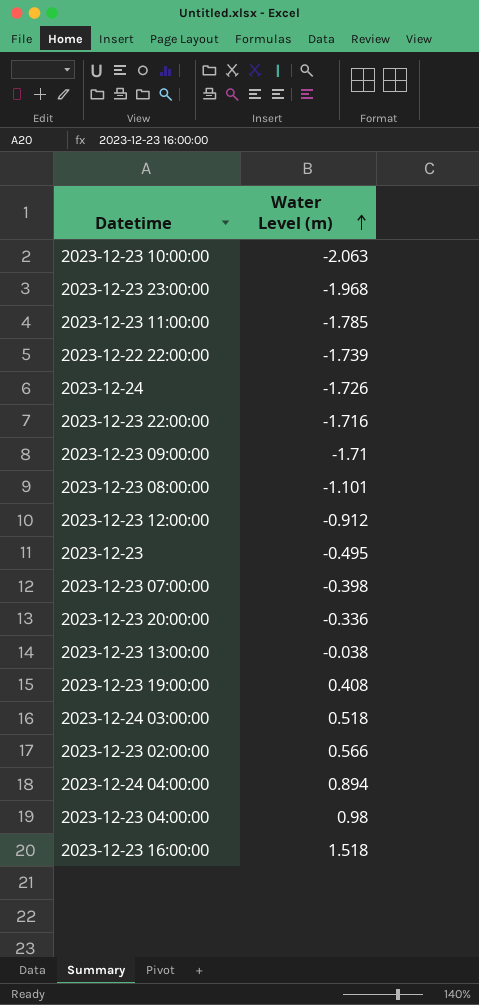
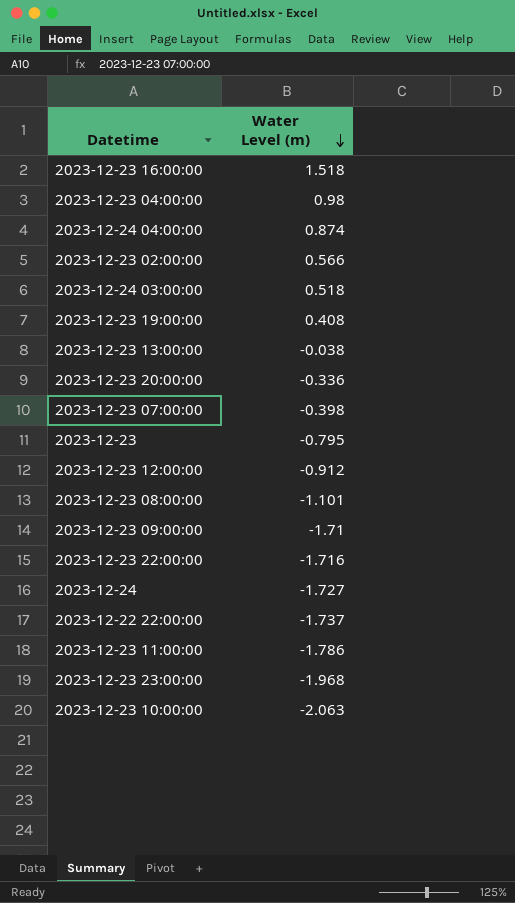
row order: Water Level (m) ascending -> Water Level (m) descending
2023-12-24 04:00:00 | Water Level (m): 0.894 -> 0.874
2023-12-23 | Water Level (m): -0.495 -> -0.795
2023-12-24 | Water Level (m): -1.726 -> -1.727
2023-12-22 22:00:00 | Water Level (m): -1.739 -> -1.737
2023-12-23 11:00:00 | Water Level (m): -1.785 -> -1.786

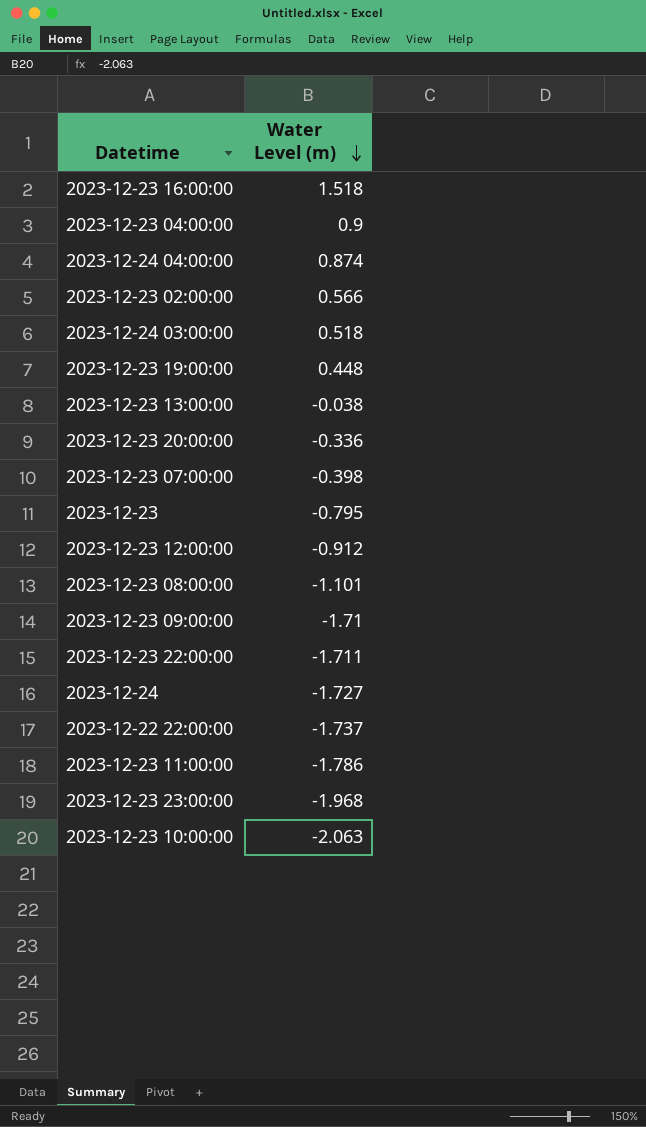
2023-12-23 04:00:00 | Water Level (m): 0.98 -> 0.9
2023-12-23 19:00:00 | Water Level (m): 0.408 -> 0.448
2023-12-23 22:00:00 | Water Level (m): -1.716 -> -1.711

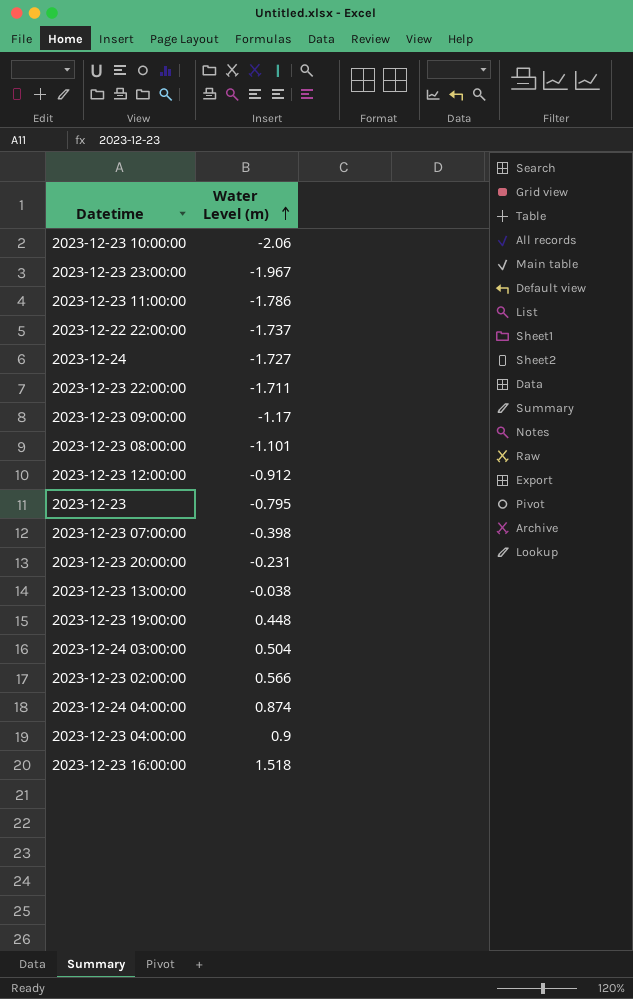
row order: Water Level (m) descending -> Water Level (m) ascending
2023-12-23 10:00:00 | Water Level (m): -2.063 -> -2.06
2023-12-23 23:00:00 | Water Level (m): -1.968 -> -1.967
2023-12-23 09:00:00 | Water Level (m): -1.71 -> -1.17
2023-12-23 20:00:00 | Water Level (m): -0.336 -> -0.231
2023-12-24 03:00:00 | Water Level (m): 0.518 -> 0.504

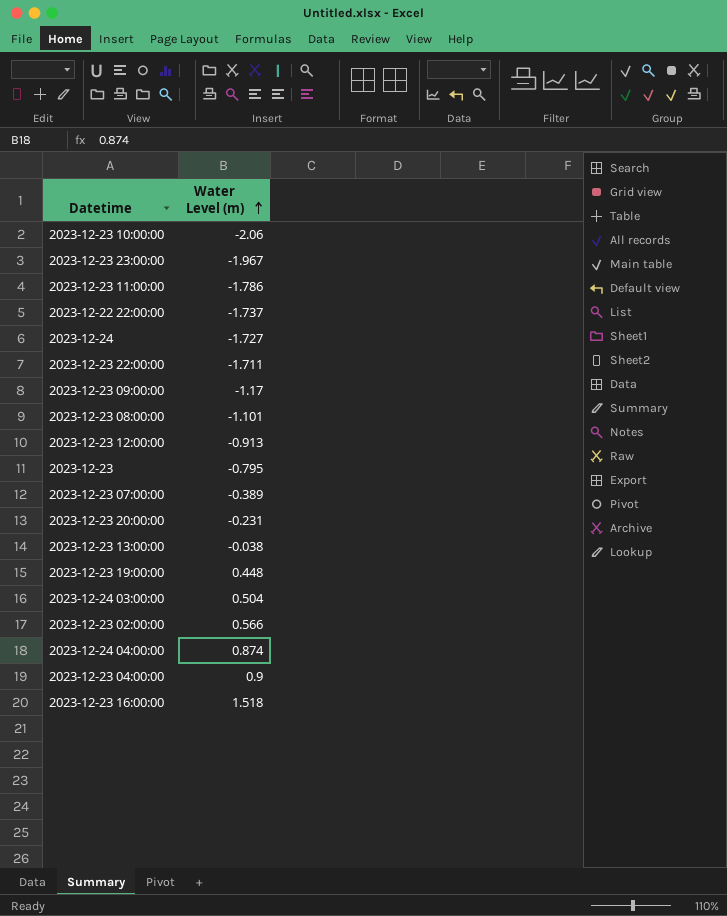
2023-12-23 12:00:00 | Water Level (m): -0.912 -> -0.913
2023-12-23 07:00:00 | Water Level (m): -0.398 -> -0.389

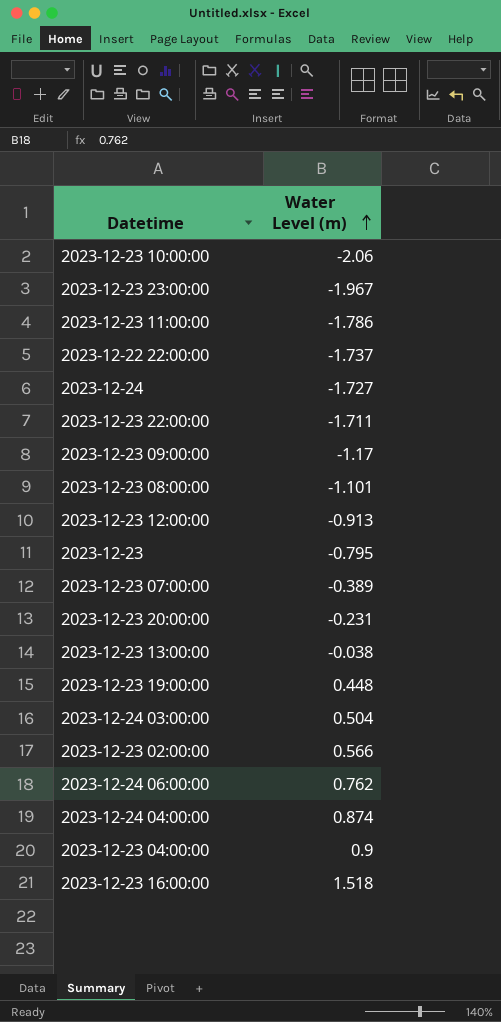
row 2023-12-24 06:00:00: none -> 0.762

